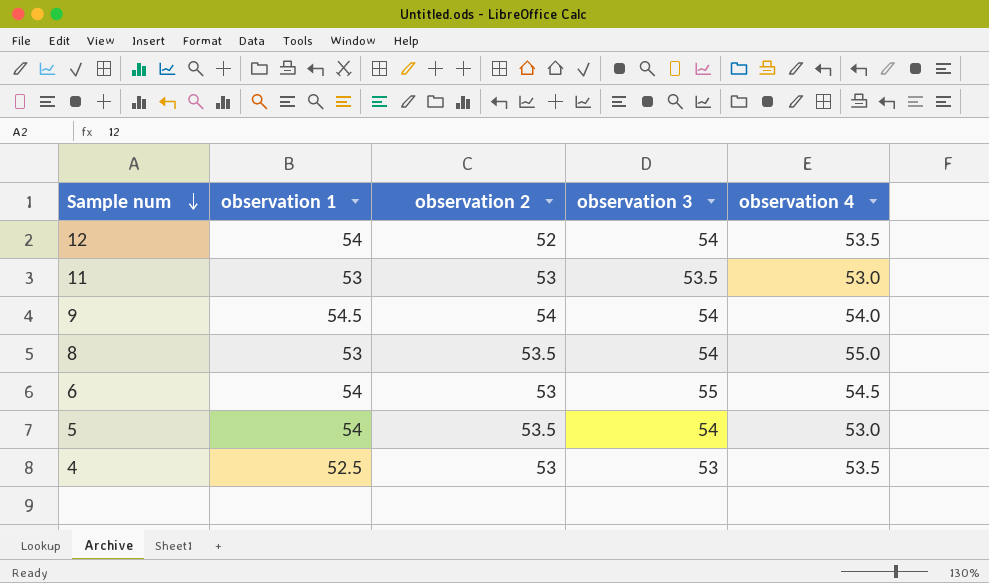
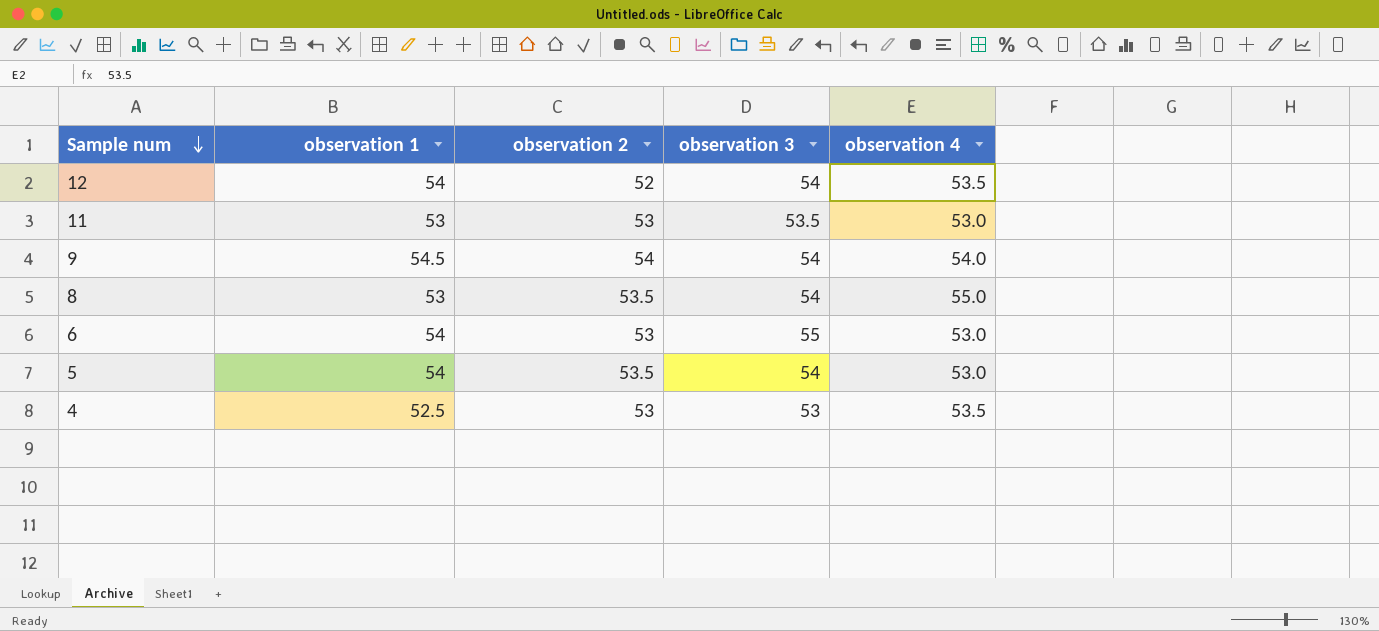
6 | observation 4: 54.5 -> 53.0

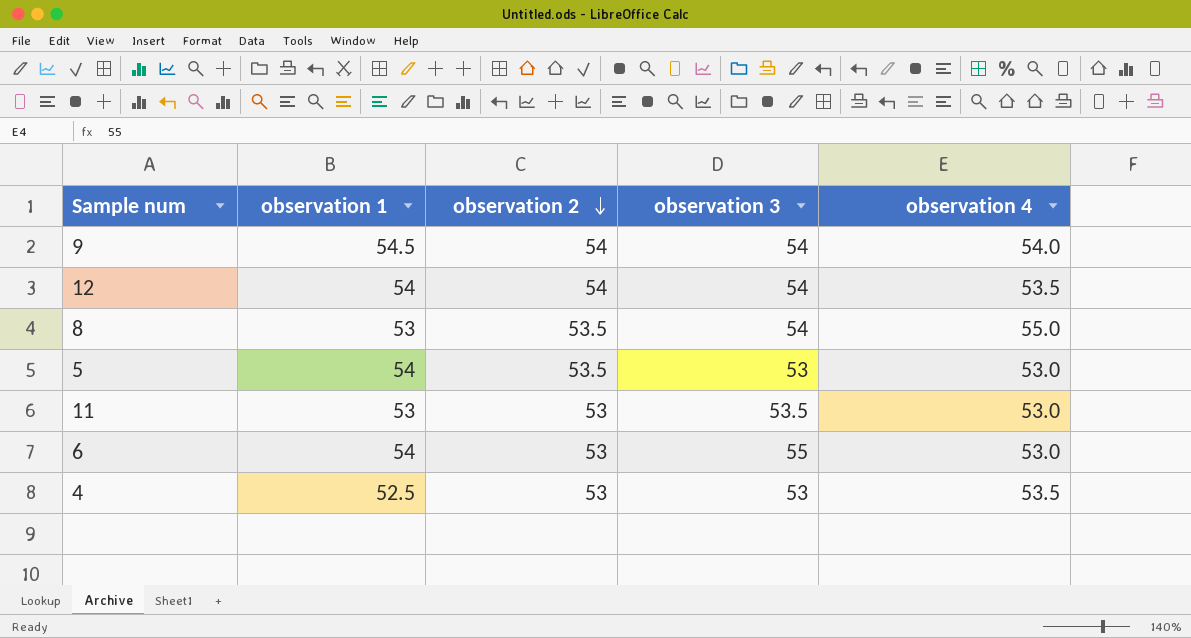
row order: Sample num descending -> observation 2 descending
12 | observation 2: 52 -> 54
5 | observation 3: 54 -> 53

